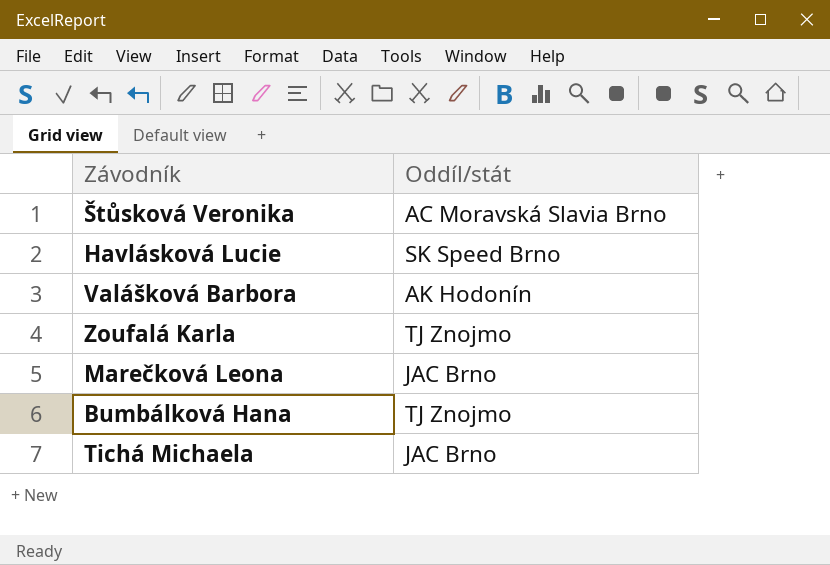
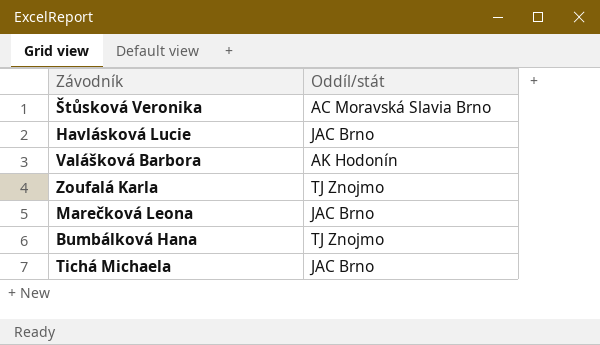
Havlásková Lucie | Oddíl/stát: SK Speed Brno -> JAC Brno

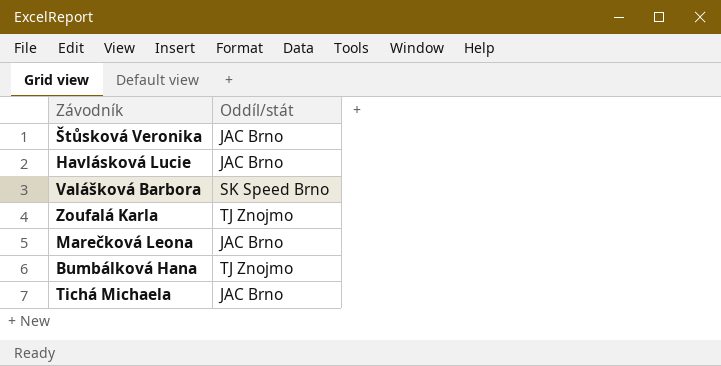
Štůsková Veronika | Oddíl/stát: AC Moravská Slavia Brno -> JAC Brno
Valášková Barbora | Oddíl/stát: AK Hodonín -> SK Speed Brno

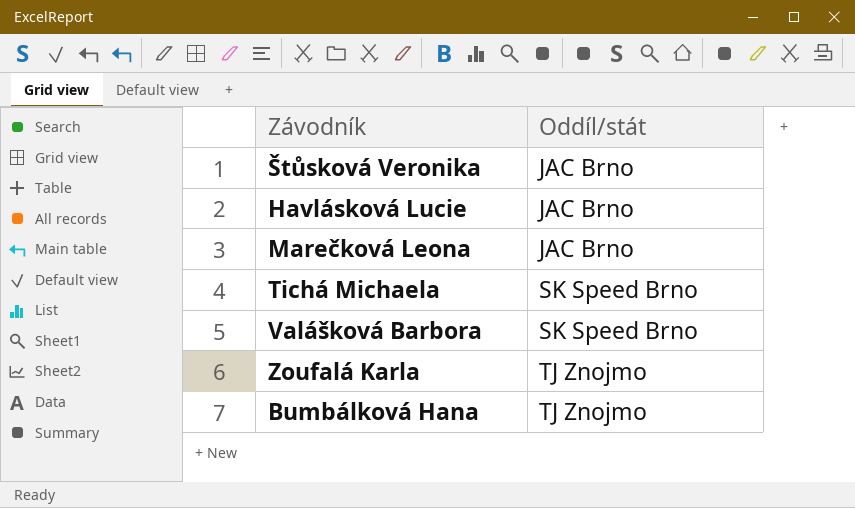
row order: none -> Oddíl/stát ascending
Tichá Michaela | Oddíl/stát: JAC Brno -> SK Speed Brno

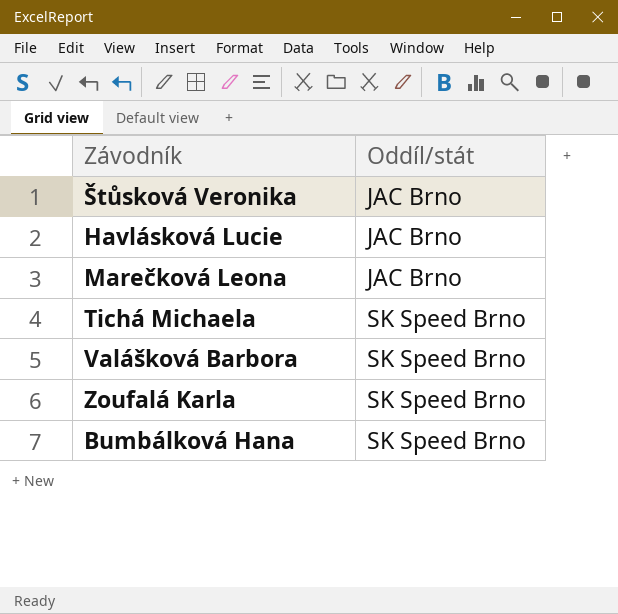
Zoufalá Karla | Oddíl/stát: TJ Znojmo -> SK Speed Brno
Bumbálková Hana | Oddíl/stát: TJ Znojmo -> SK Speed Brno

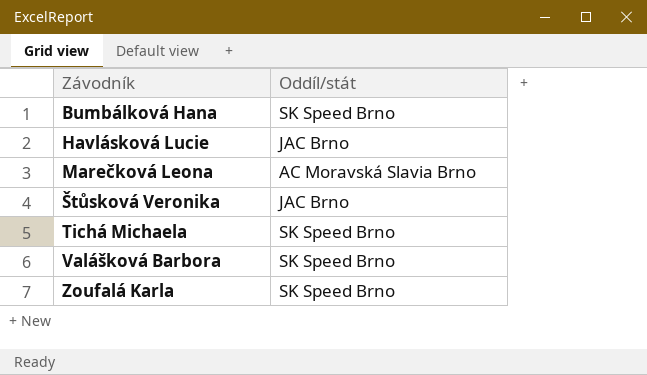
row order: Oddíl/stát ascending -> Závodník ascending
Marečková Leona | Oddíl/stát: JAC Brno -> AC Moravská Slavia Brno

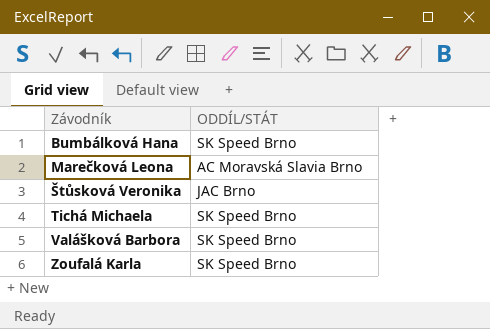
column name: Oddíl/stát -> ODDÍL/STÁT
row Havlásková Lucie: JAC Brno -> none

